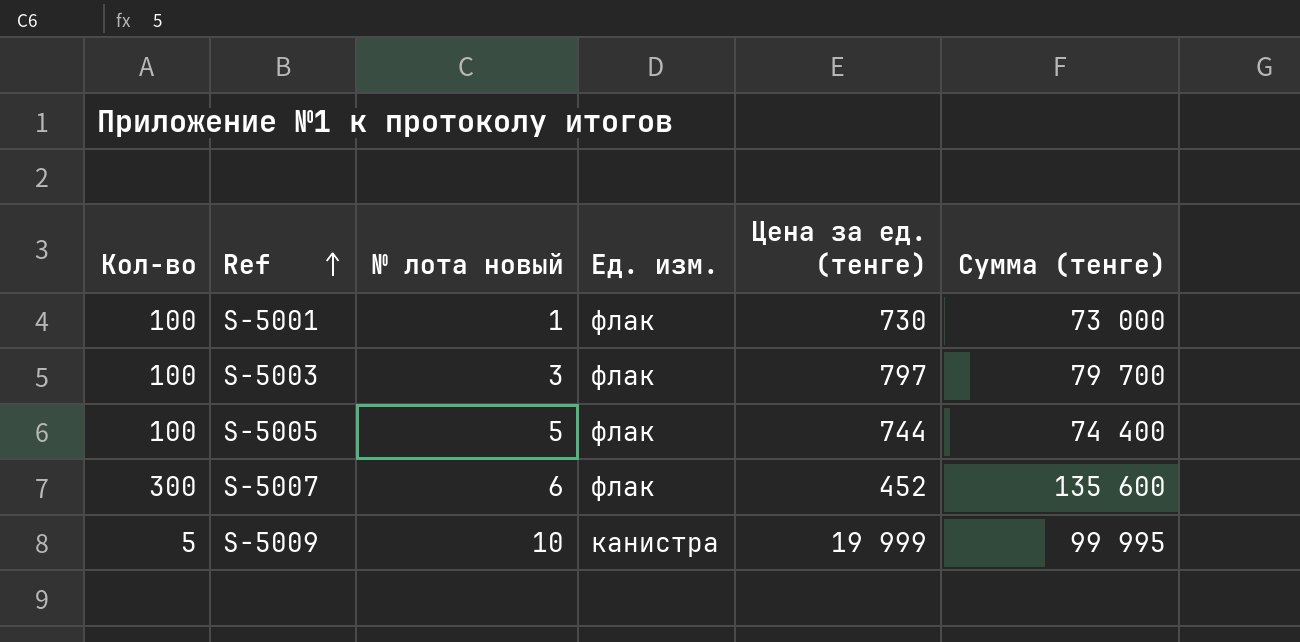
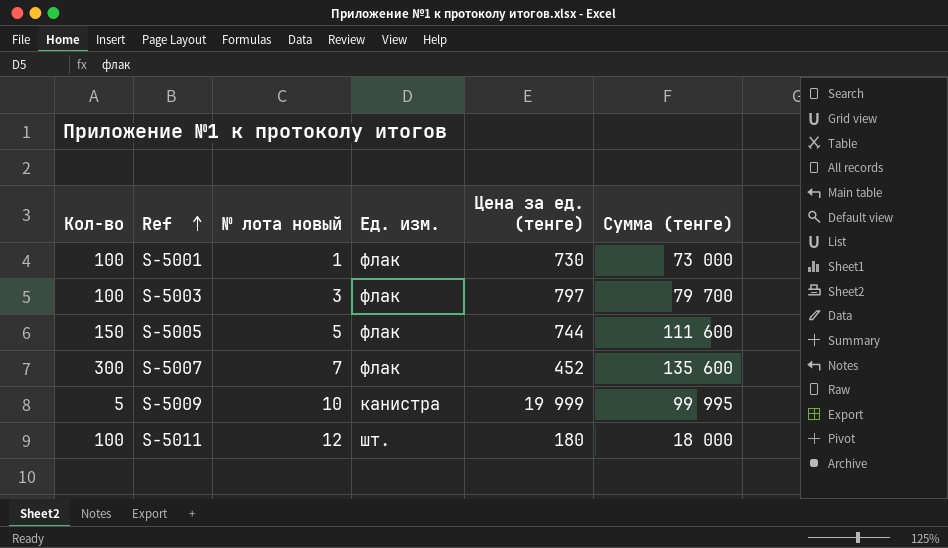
S-5005 | Кол-во: 100 -> 150
S-5005 | Сумма (тенге): 74 400 -> 111 600
S-5007 | № лота новый: 6 -> 7
row S-5011: none -> 100 | 12 | шт. | 180 | 18 000

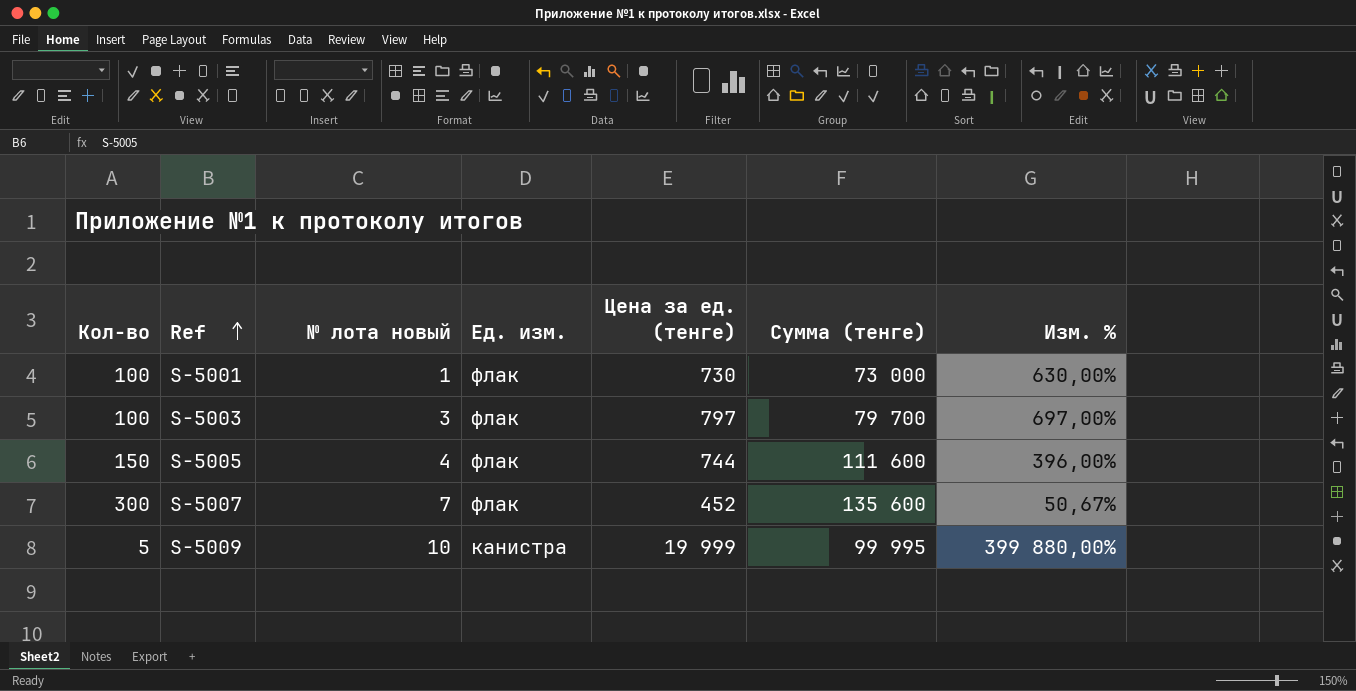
column Изм. % | formula: none -> ([Цена за ед. (тенге)] - [Кол-во]) / [Кол-во]
row S-5011: 100 | 12 | шт. | 180 | 18 000 -> none
S-5005 | № лота новый: 5 -> 4

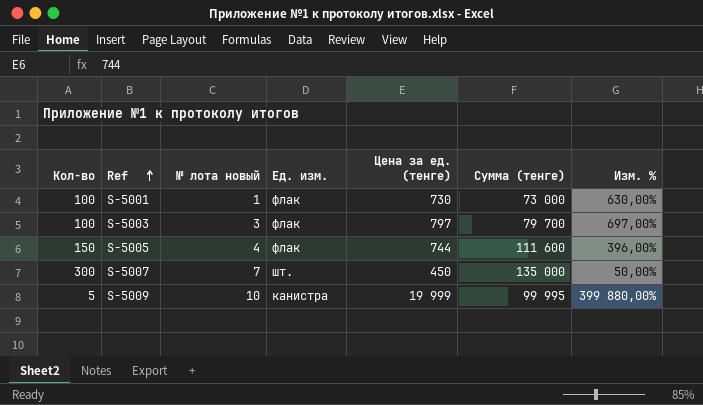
S-5007 | Ед. изм.: флак -> шт.
S-5007 | Цена за ед. (тенге): 452 -> 450
S-5007 | Сумма (тенге): 135 600 -> 135 000
S-5007 | Изм. %: 50,67% -> 50,00%

